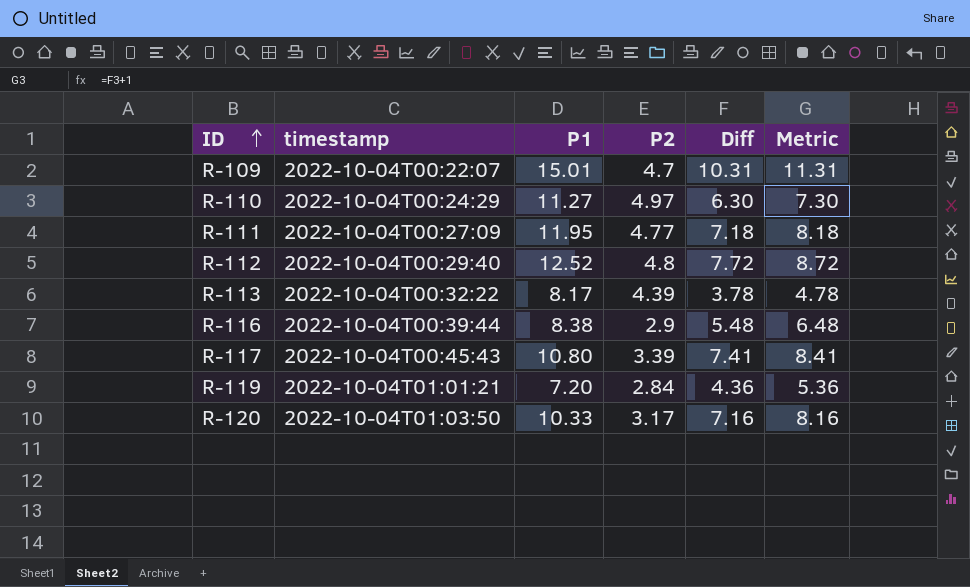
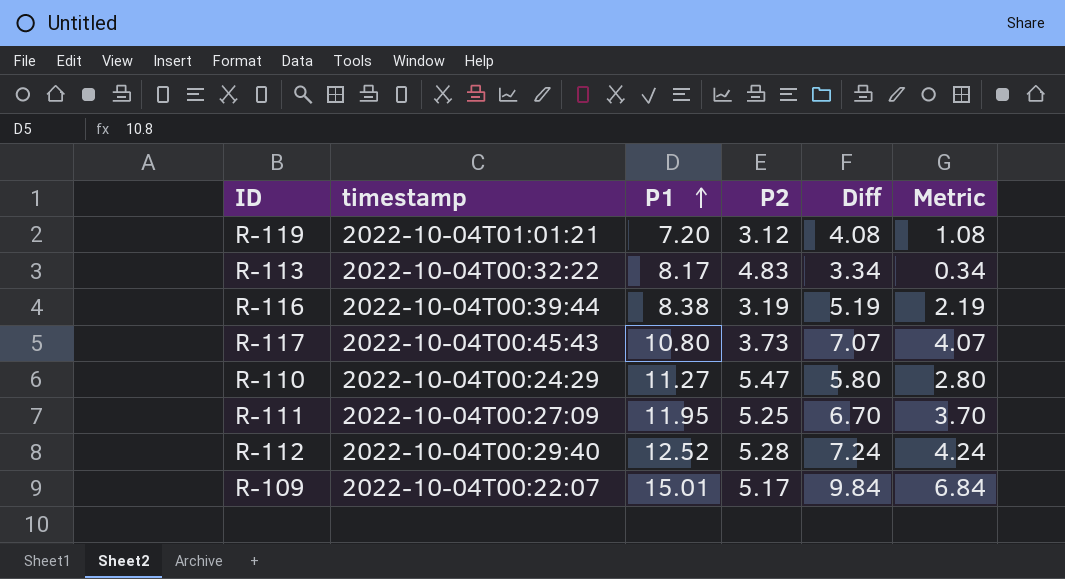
row order: ID ascending -> P1 ascending
column Metric | formula: [Diff] + 1 -> [Diff] - 3
row R-120: 2022-10-04T01:03:50 | 10.33 | 3.17 | 7.16 | 8.16 -> none
R-119 | P2: 2.84 -> 3.12
R-119 | Diff: 4.36 -> 4.08
R-113 | P2: 4.39 -> 4.83
R-113 | Diff: 3.78 -> 3.34
R-116 | P2: 2.9 -> 3.19
R-116 | Diff: 5.48 -> 5.19
R-117 | P2: 3.39 -> 3.73
R-117 | Diff: 7.41 -> 7.07
R-110 | P2: 4.97 -> 5.47
R-110 | Diff: 6.30 -> 5.80
R-111 | P2: 4.77 -> 5.25
R-111 | Diff: 7.18 -> 6.70
R-112 | P2: 4.8 -> 5.28
R-112 | Diff: 7.72 -> 7.24
R-109 | P2: 4.7 -> 5.17
R-109 | Diff: 10.31 -> 9.84

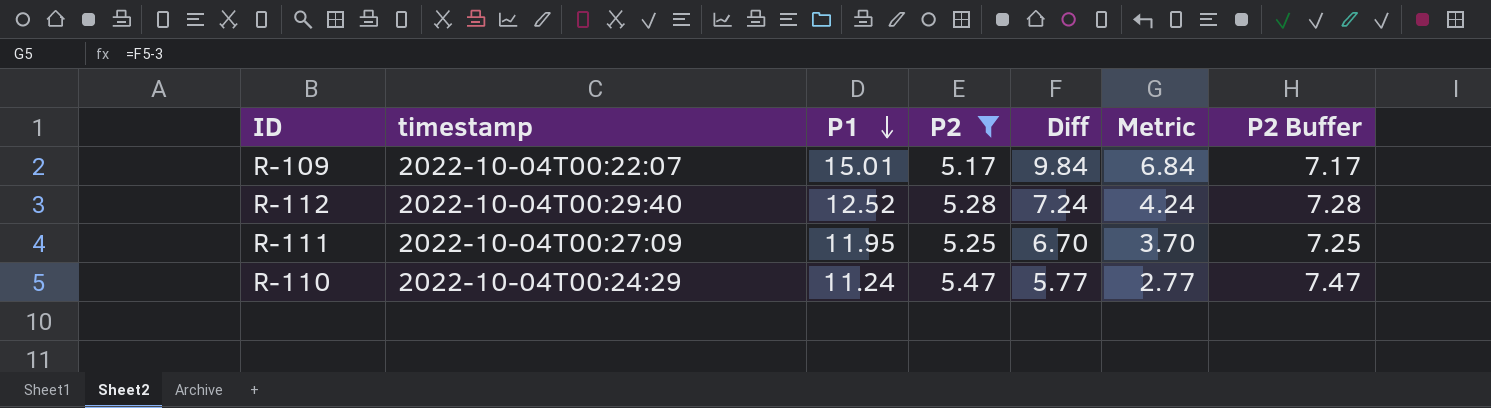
filter: none -> P2 >= 5.17
row order: P1 ascending -> P1 descending
column P2 Buffer | formula: none -> [P2] + 2
R-110 | P1: 11.27 -> 11.24
R-110 | Diff: 5.80 -> 5.77
R-110 | Metric: 2.80 -> 2.77

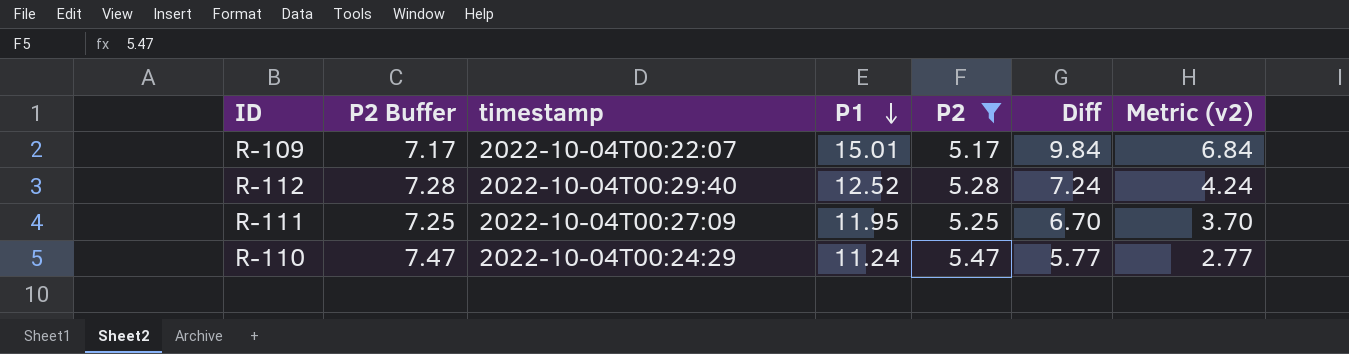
column P2 Buffer | position: 7 -> 2
column name: Metric -> Metric (v2)

